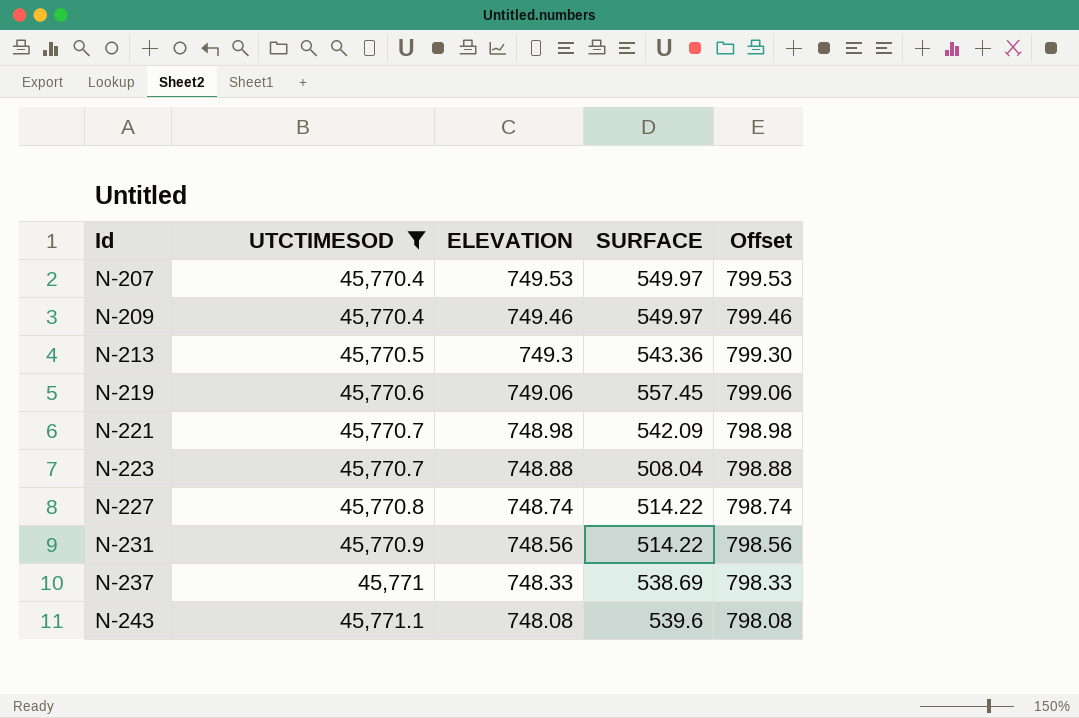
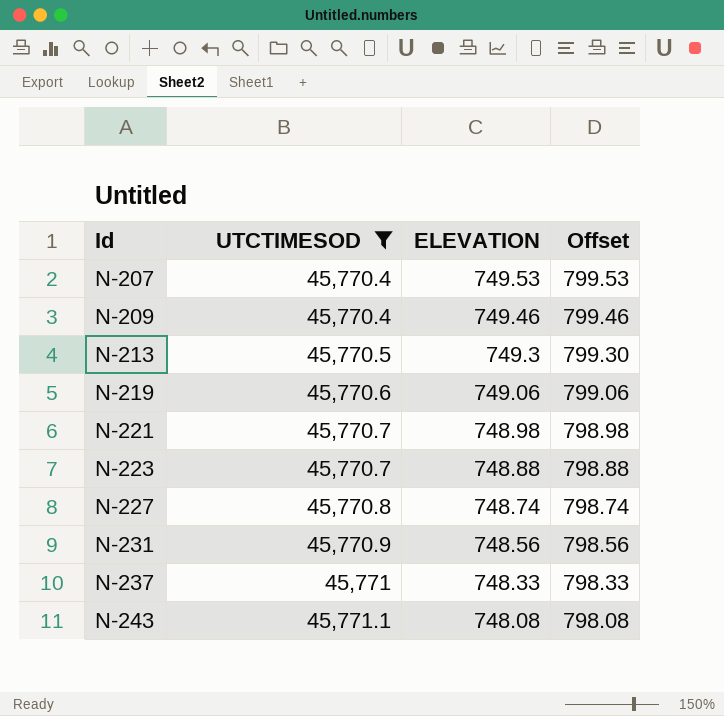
column SURFACE | position: 4 -> none

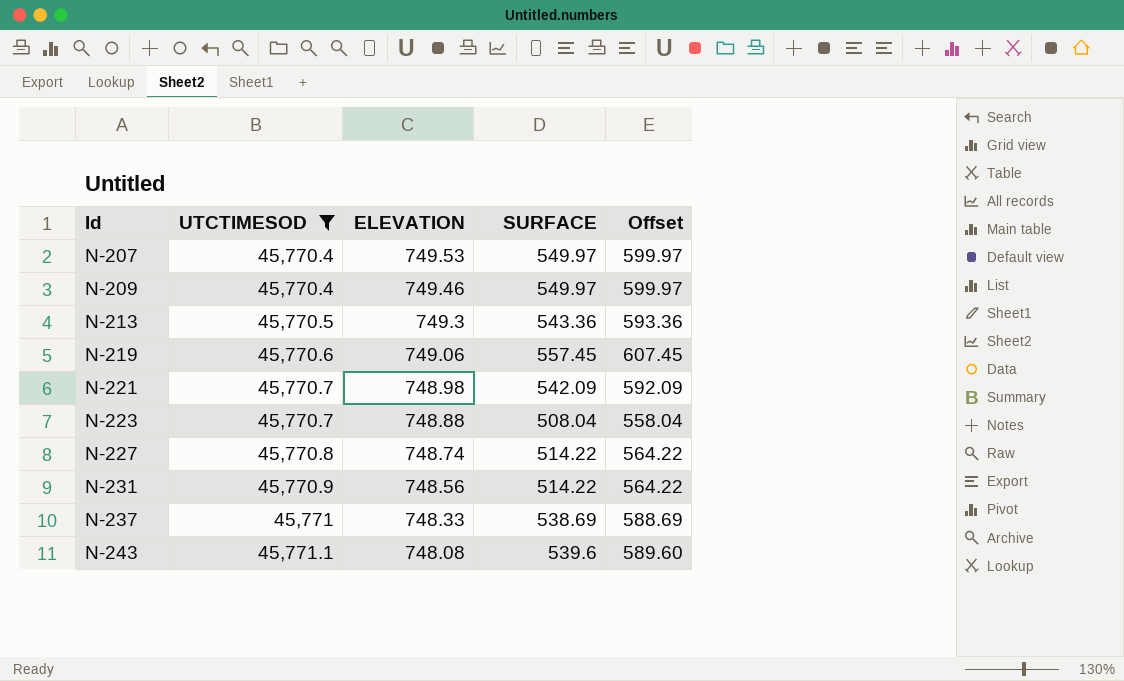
column SURFACE | position: none -> 4
column Offset | formula: [ELEVATION] + 50 -> [SURFACE] + 50

